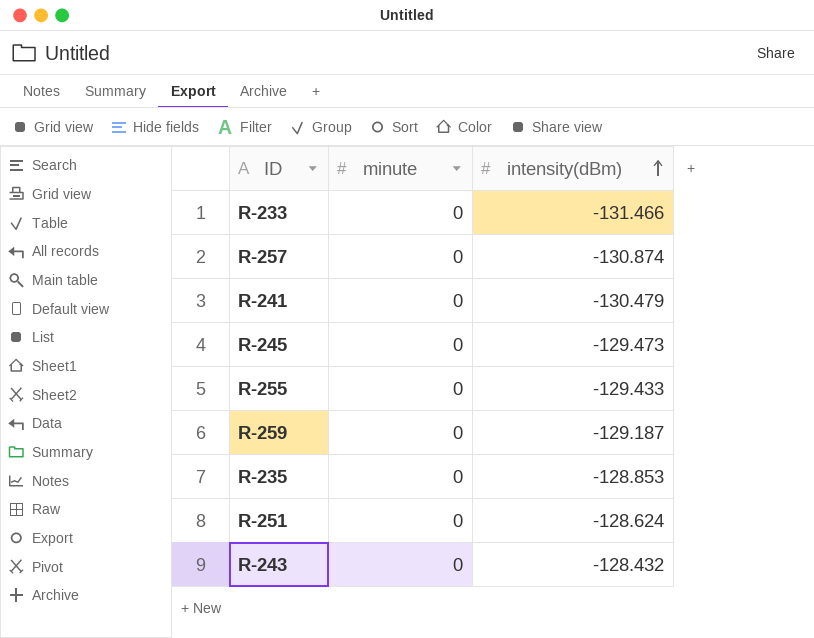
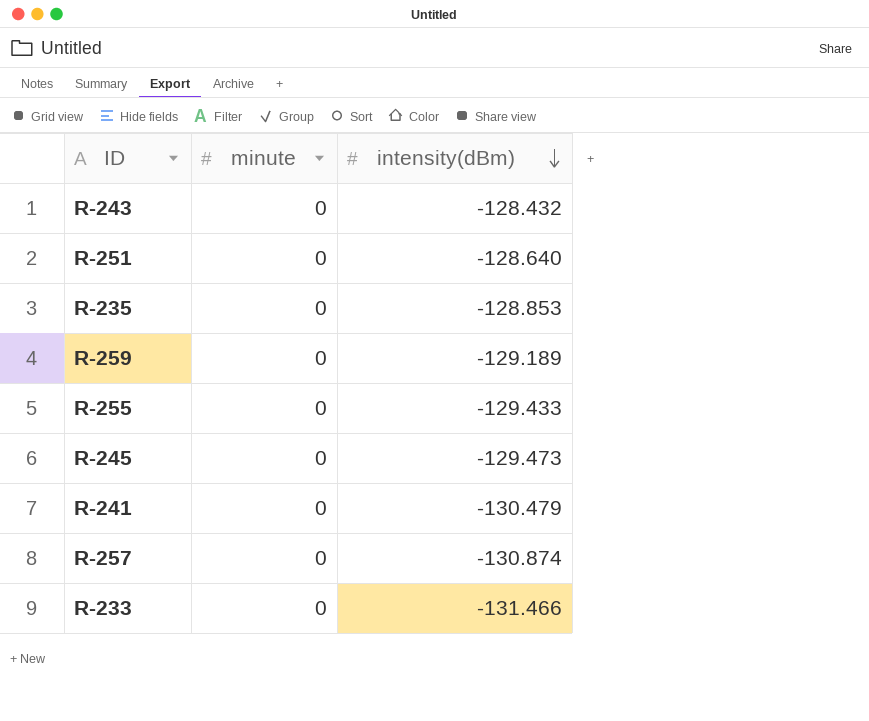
row order: intensity(dBm) ascending -> intensity(dBm) descending
R-251 | intensity(dBm): -128.624 -> -128.640
R-259 | intensity(dBm): -129.187 -> -129.189

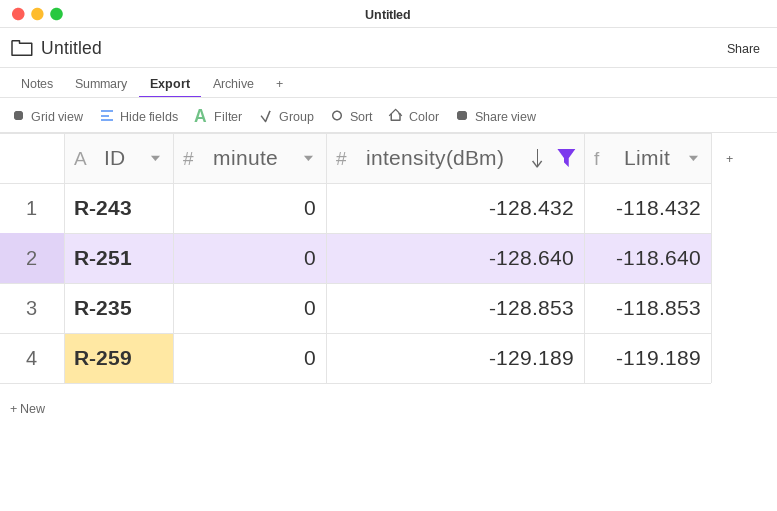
filter: none -> intensity(dBm) >= -129.189
column Limit | formula: none -> [intensity(dBm)] + 10

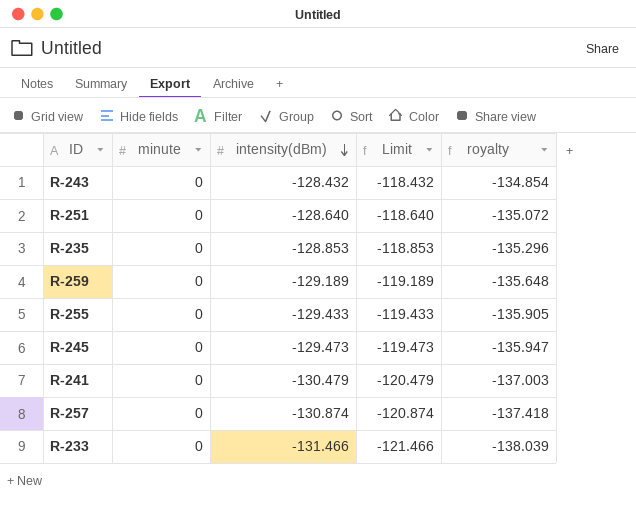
filter: intensity(dBm) >= -129.189 -> none
column royalty | formula: none -> [intensity(dBm)] * 1.05

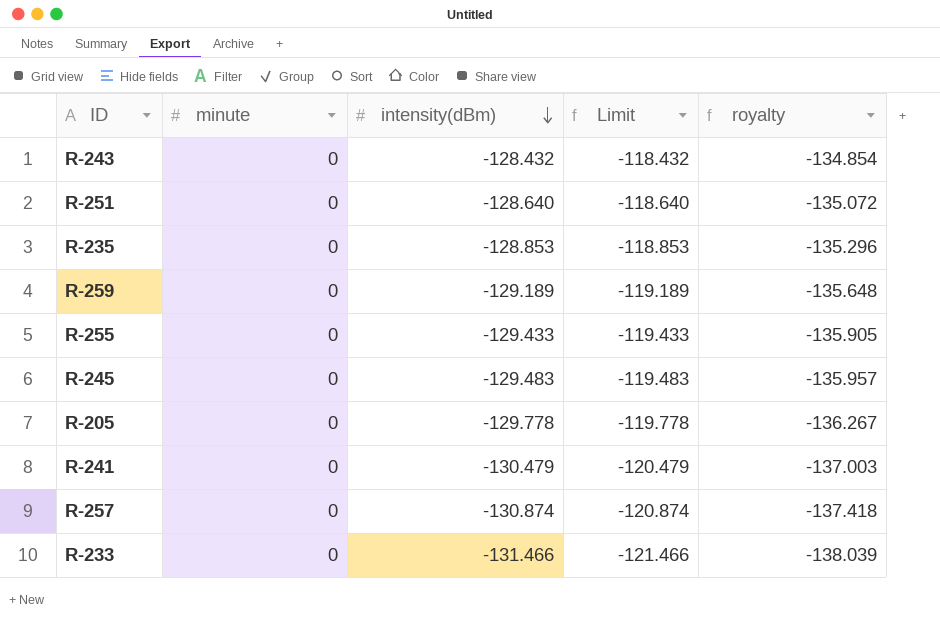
R-245 | intensity(dBm): -129.473 -> -129.483
R-245 | Limit: -119.473 -> -119.483
R-245 | royalty: -135.947 -> -135.957
row R-205: none -> 0 | -129.778 | -119.778 | -136.267

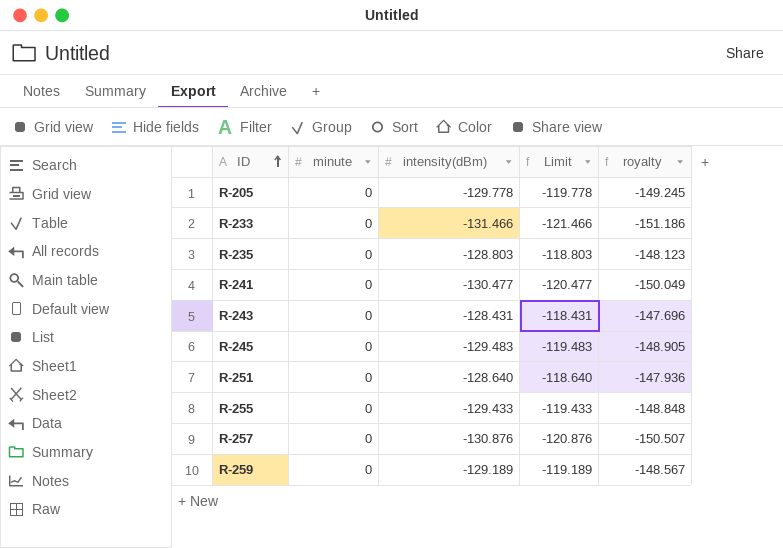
row order: intensity(dBm) descending -> ID ascending
column royalty | formula: [intensity(dBm)] * 1.05 -> [intensity(dBm)] * 1.15
R-235 | intensity(dBm): -128.853 -> -128.803
R-235 | Limit: -118.853 -> -118.803
R-241 | intensity(dBm): -130.479 -> -130.477
R-241 | Limit: -120.479 -> -120.477
R-243 | intensity(dBm): -128.432 -> -128.431
R-243 | Limit: -118.432 -> -118.431
R-257 | intensity(dBm): -130.874 -> -130.876
R-257 | Limit: -120.874 -> -120.876

